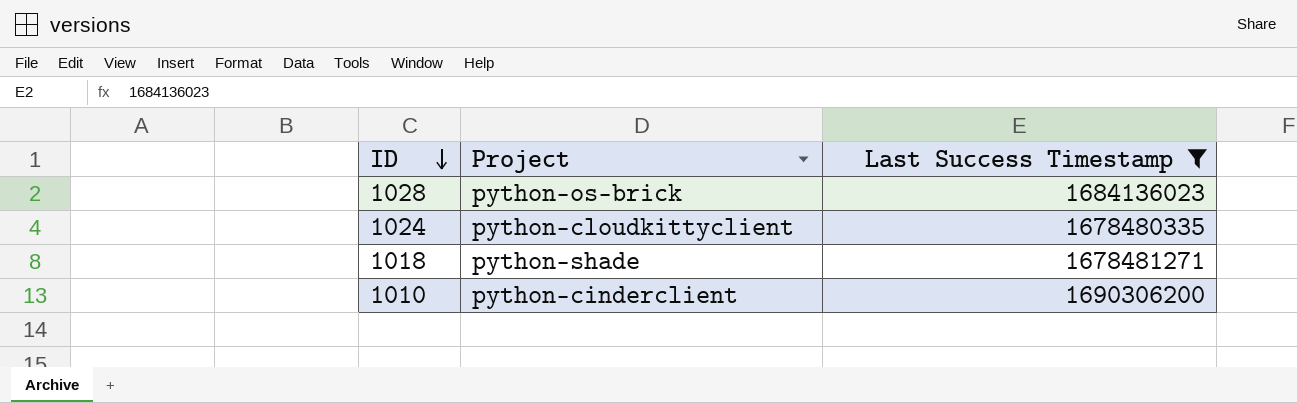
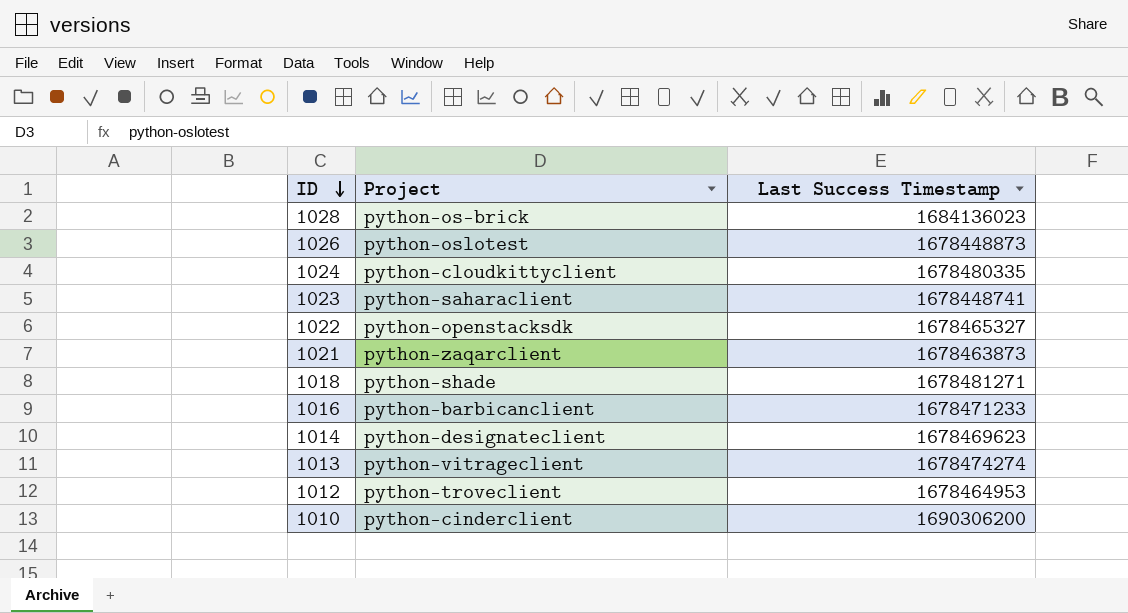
filter: Last Success Timestamp >= 1678480335 -> none

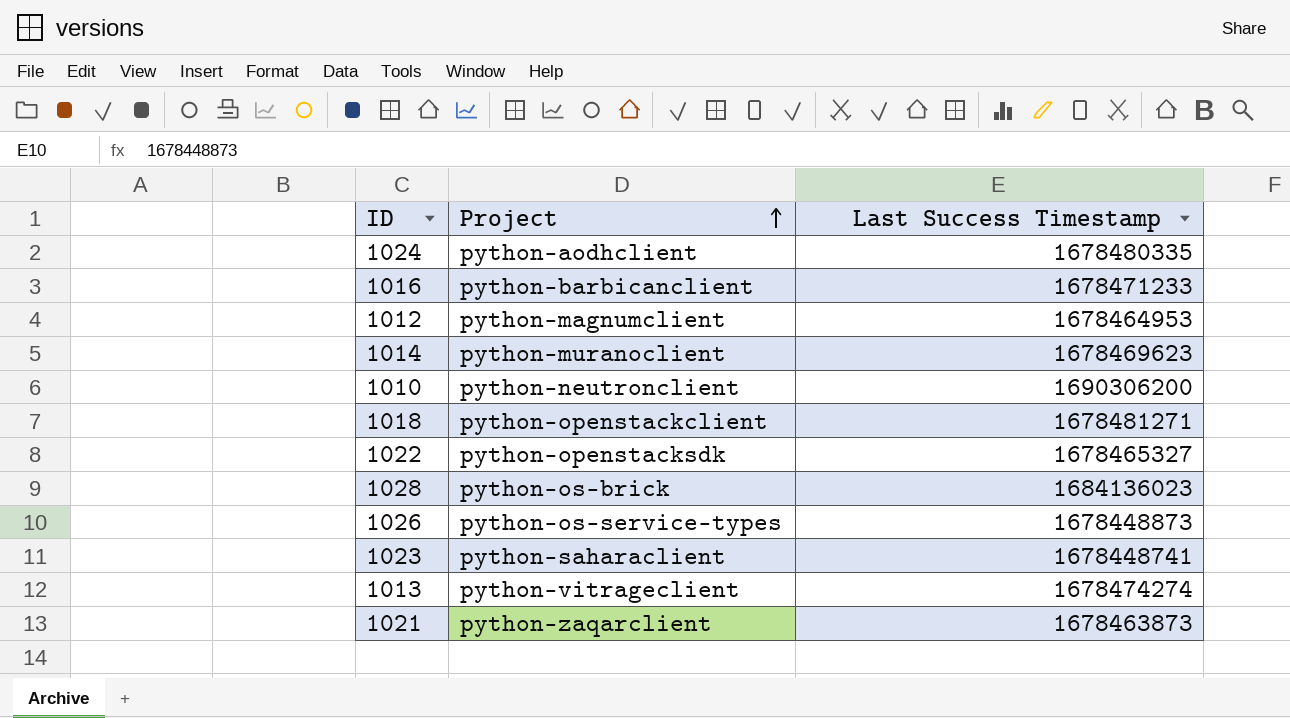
row order: ID descending -> Project ascending
1024 | Project: python-cloudkittyclient -> python-aodhclient
1012 | Project: python-troveclient -> python-magnumclient
1014 | Project: python-designateclient -> python-muranoclient
1010 | Project: python-cinderclient -> python-neutronclient
1018 | Project: python-shade -> python-openstackclient
1026 | Project: python-oslotest -> python-os-service-types

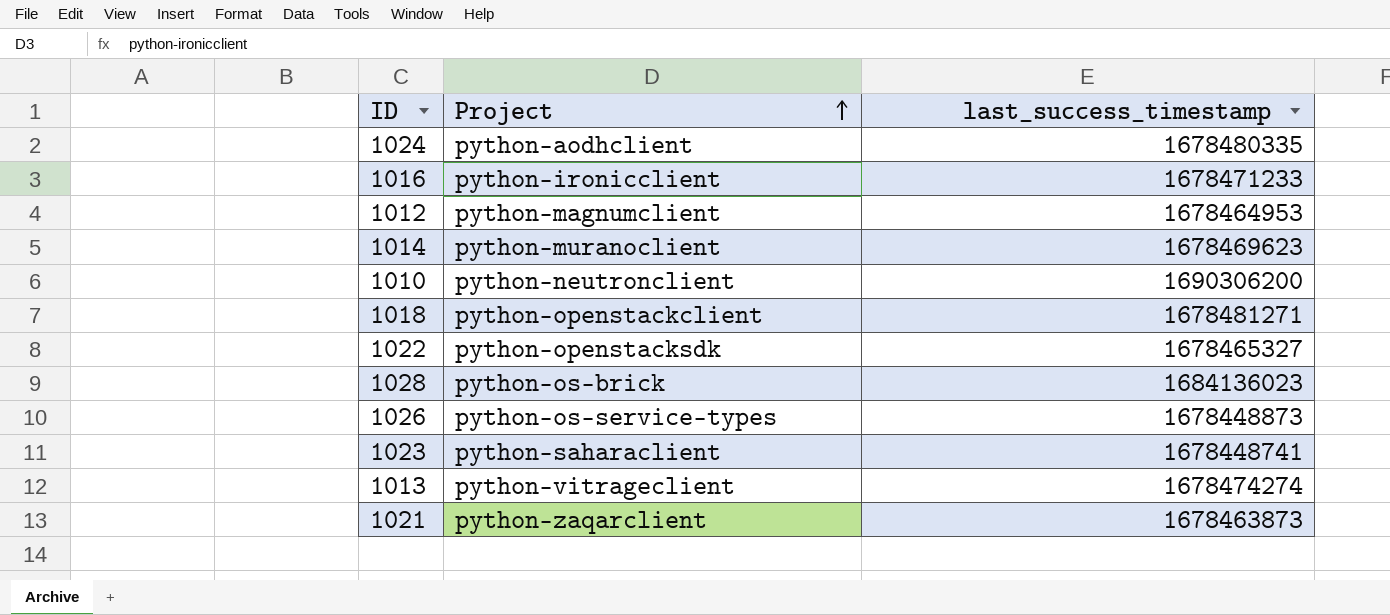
column name: Last Success Timestamp -> last_success_timestamp
1016 | Project: python-barbicanclient -> python-ironicclient

